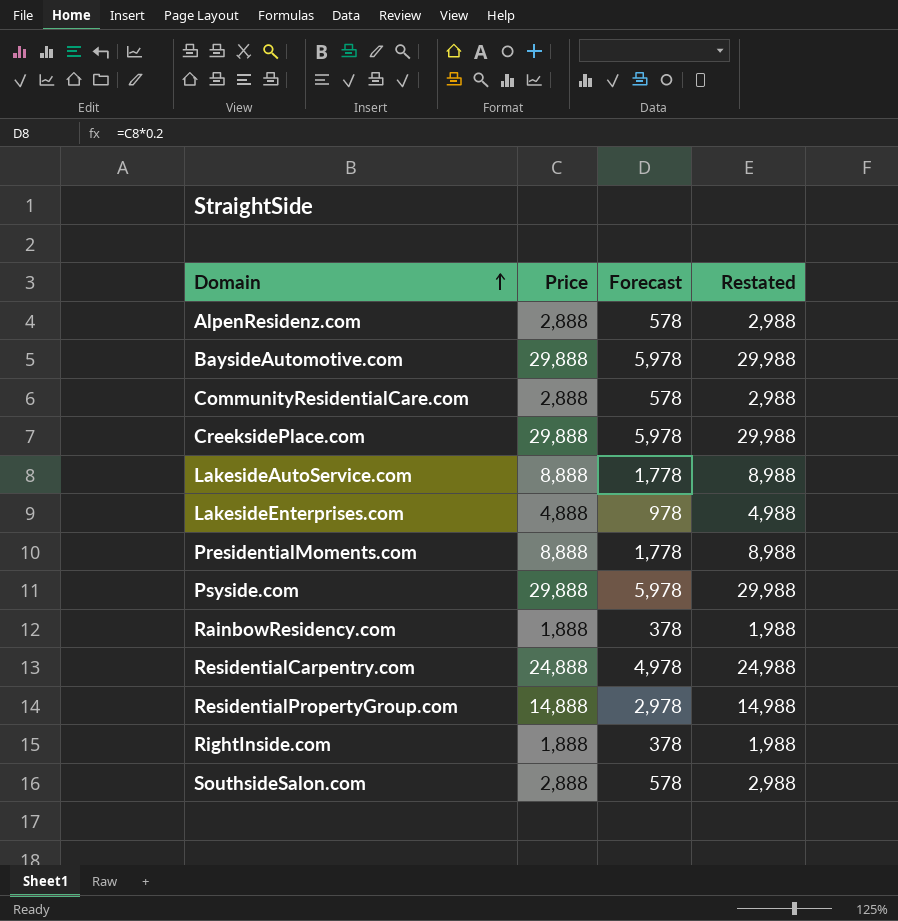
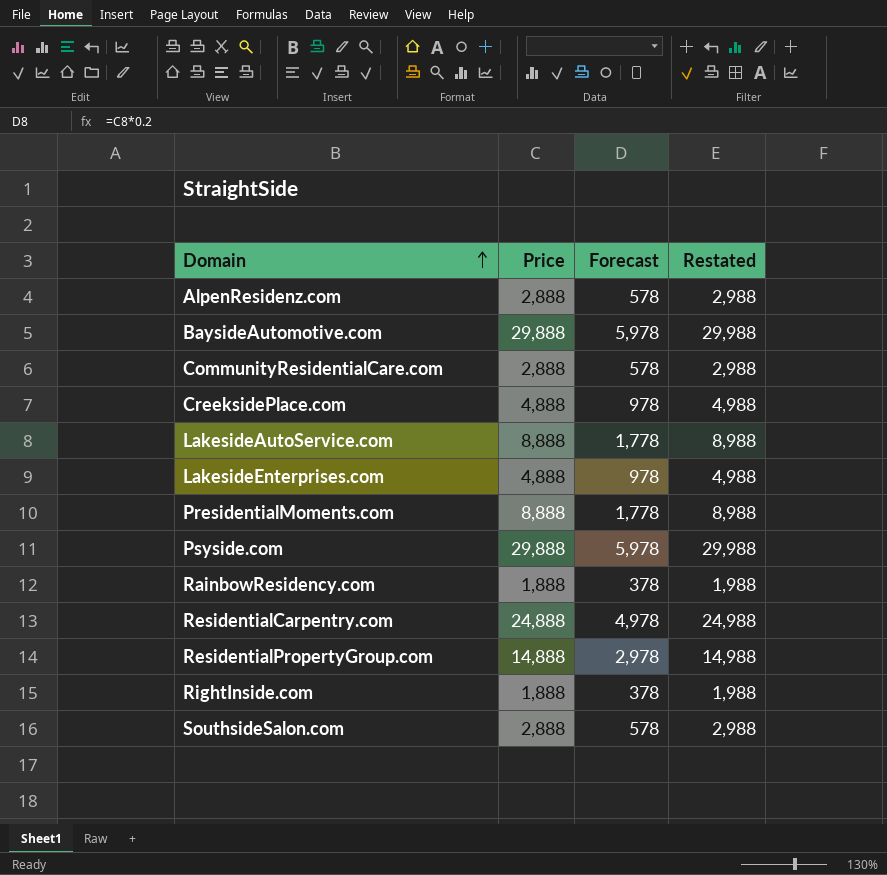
CreeksidePlace.com | Price: 29,888 -> 4,888
CreeksidePlace.com | Forecast: 5,978 -> 978
CreeksidePlace.com | Restated: 29,988 -> 4,988

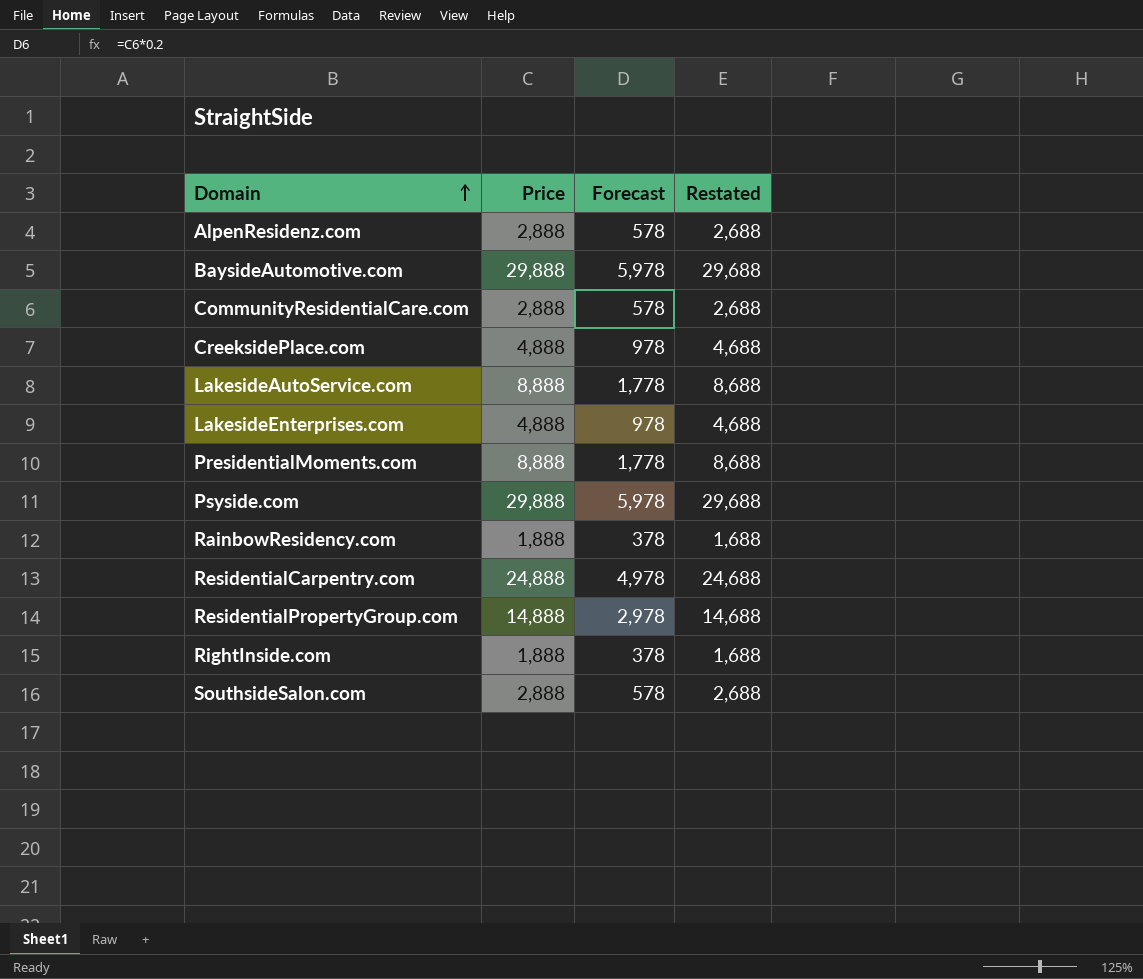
column Restated | formula: [Price] + 100 -> [Price] - 200

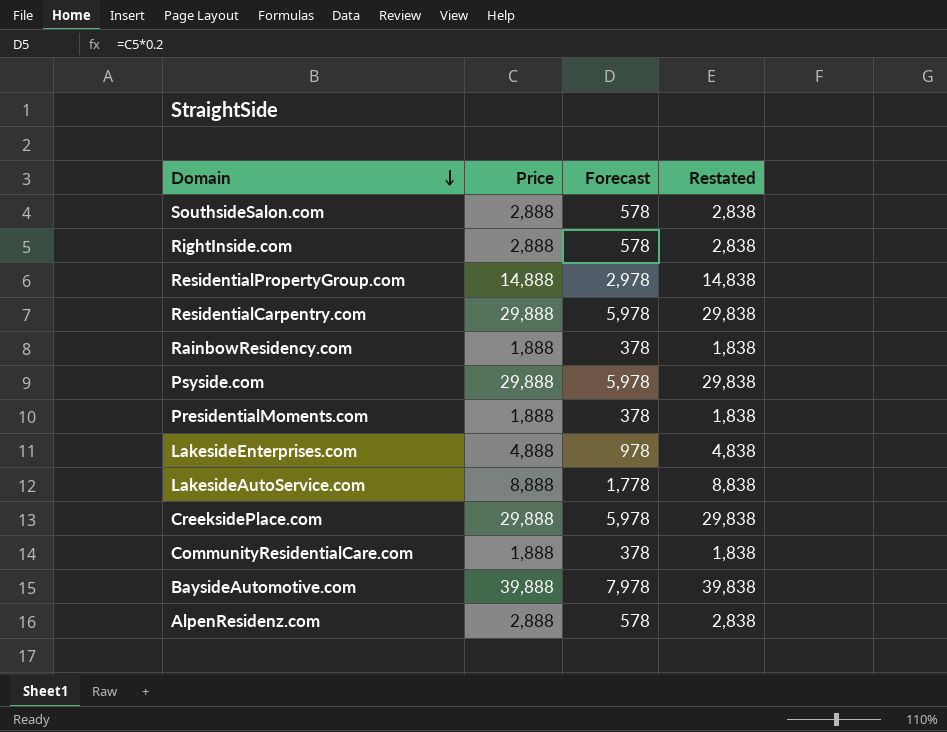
row order: Domain ascending -> Domain descending
column Restated | formula: [Price] - 200 -> [Price] - 50
RightInside.com | Price: 1,888 -> 2,888
RightInside.com | Forecast: 378 -> 578
ResidentialCarpentry.com | Price: 24,888 -> 29,888
ResidentialCarpentry.com | Forecast: 4,978 -> 5,978
PresidentialMoments.com | Price: 8,888 -> 1,888
PresidentialMoments.com | Forecast: 1,778 -> 378
CreeksidePlace.com | Price: 4,888 -> 29,888
CreeksidePlace.com | Forecast: 978 -> 5,978
CommunityResidentialCare.com | Price: 2,888 -> 1,888
CommunityResidentialCare.com | Forecast: 578 -> 378
BaysideAutomotive.com | Price: 29,888 -> 39,888
BaysideAutomotive.com | Forecast: 5,978 -> 7,978

